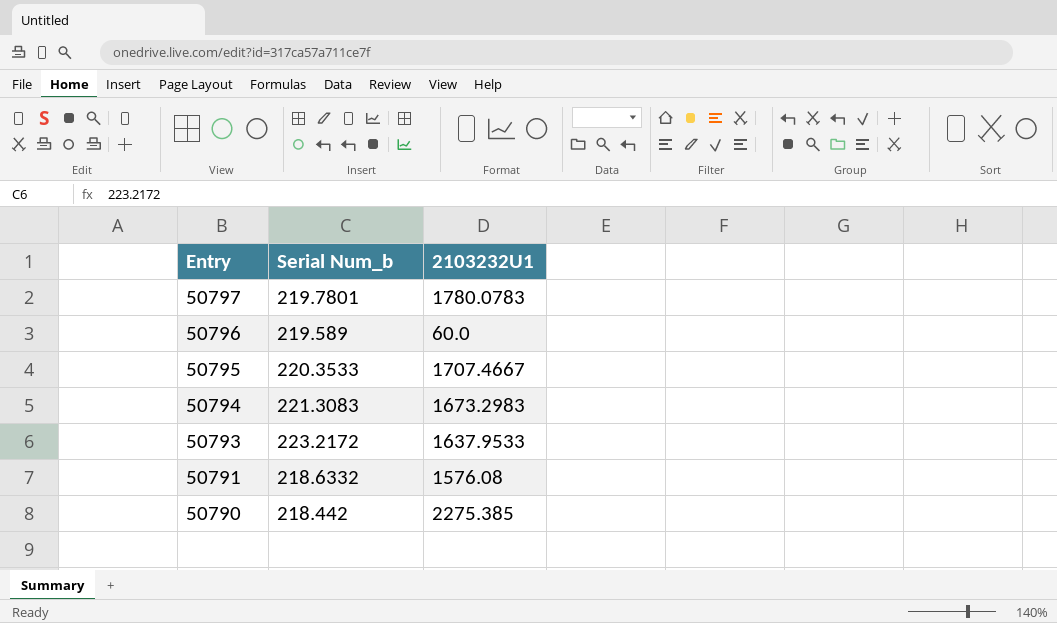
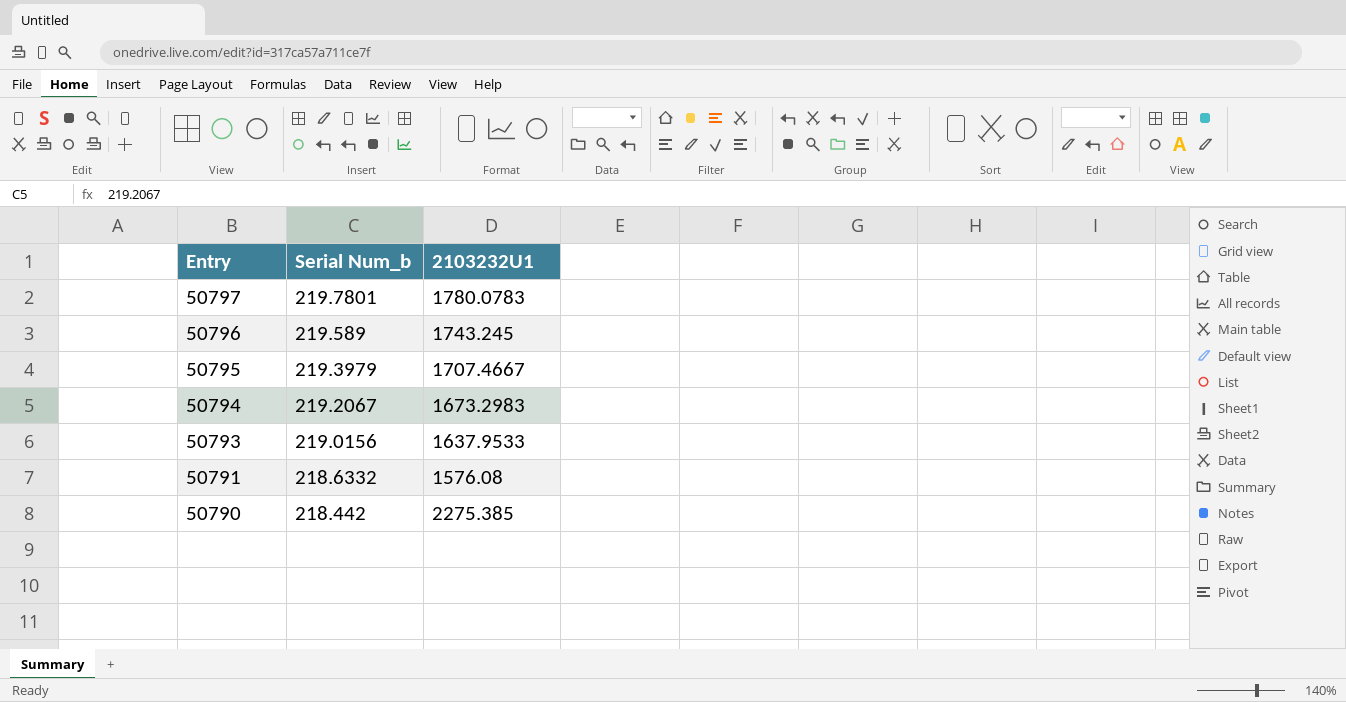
50796 | 2103232U1: 60.0 -> 1743.245
50795 | Serial Num_b: 220.3533 -> 219.3979
50794 | Serial Num_b: 221.3083 -> 219.2067
50793 | Serial Num_b: 223.2172 -> 219.0156

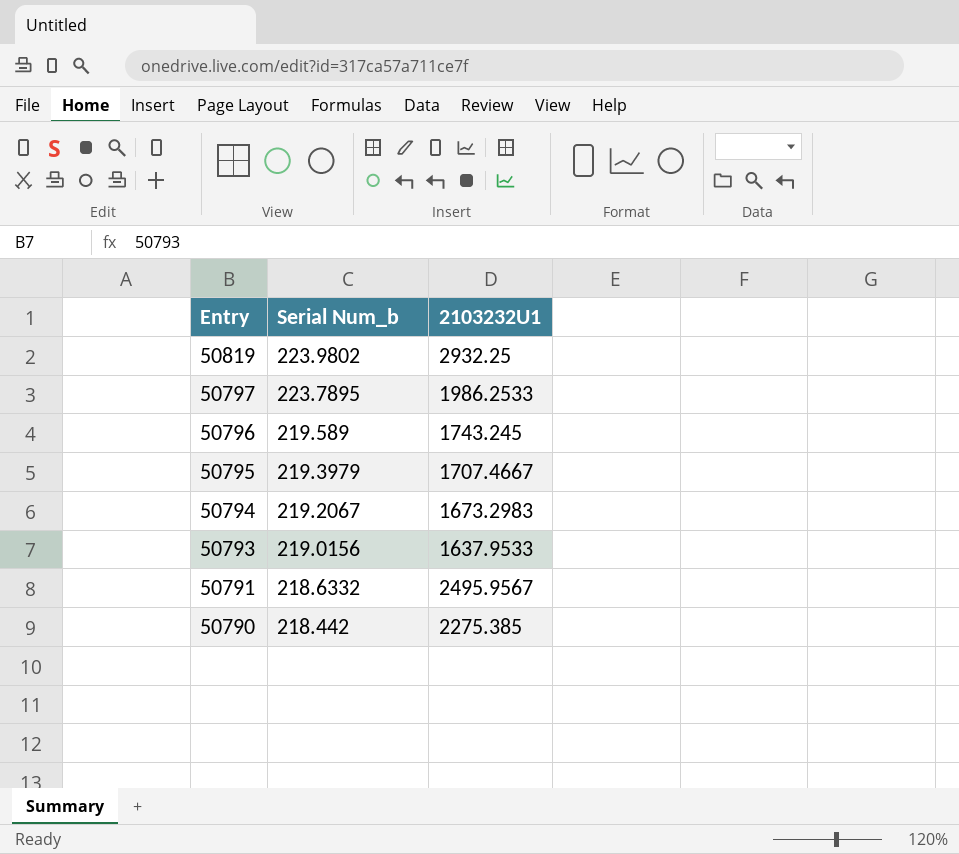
row 50819: none -> 223.9802 | 2932.25
50797 | Serial Num_b: 219.7801 -> 223.7895
50797 | 2103232U1: 1780.0783 -> 1986.2533
50791 | 2103232U1: 1576.08 -> 2495.9567

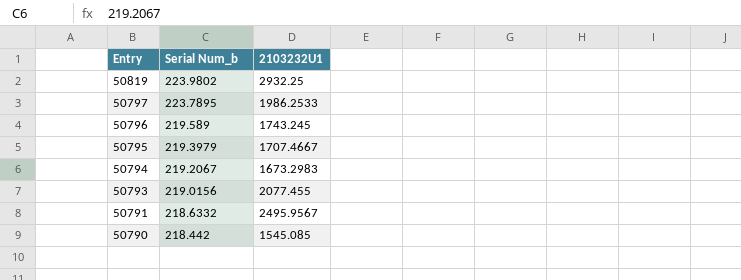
50793 | 2103232U1: 1637.9533 -> 2077.455
50790 | 2103232U1: 2275.385 -> 1545.085

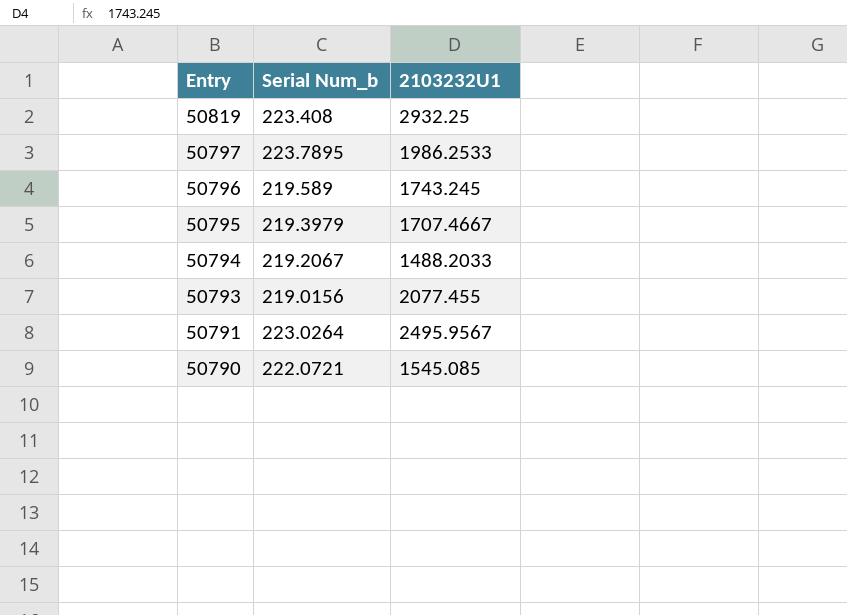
50819 | Serial Num_b: 223.9802 -> 223.408
50794 | 2103232U1: 1673.2983 -> 1488.2033
50791 | Serial Num_b: 218.6332 -> 223.0264
50790 | Serial Num_b: 218.442 -> 222.0721

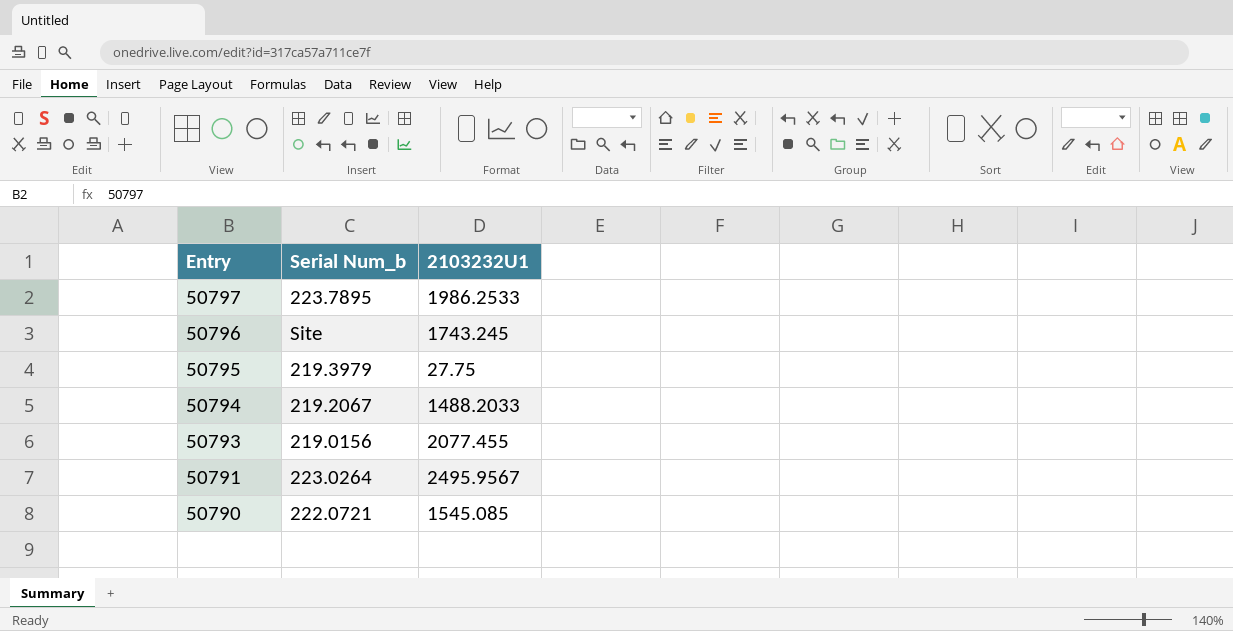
row 50819: 223.408 | 2932.25 -> none
50796 | Serial Num_b: 219.589 -> Site
50795 | 2103232U1: 1707.4667 -> 27.75

